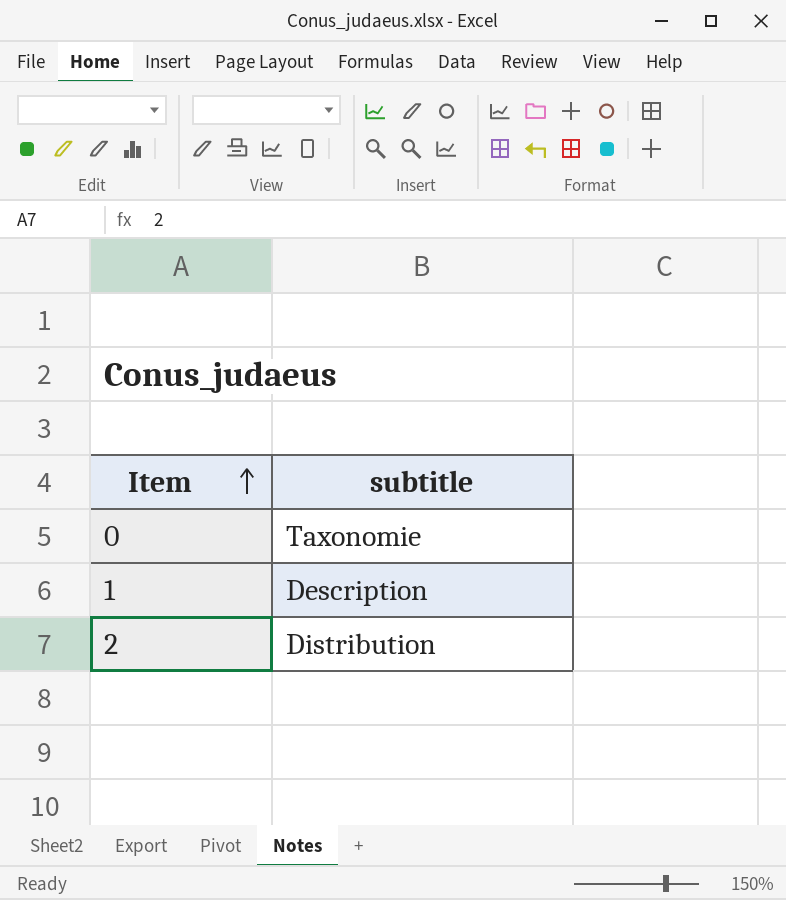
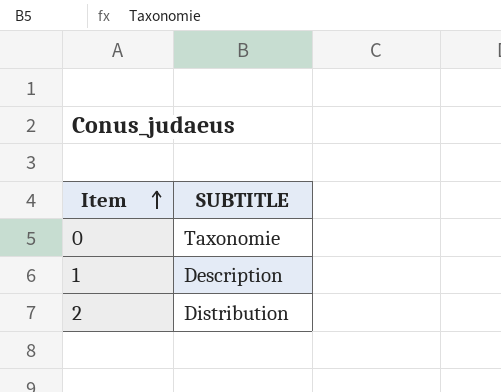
column name: subtitle -> SUBTITLE

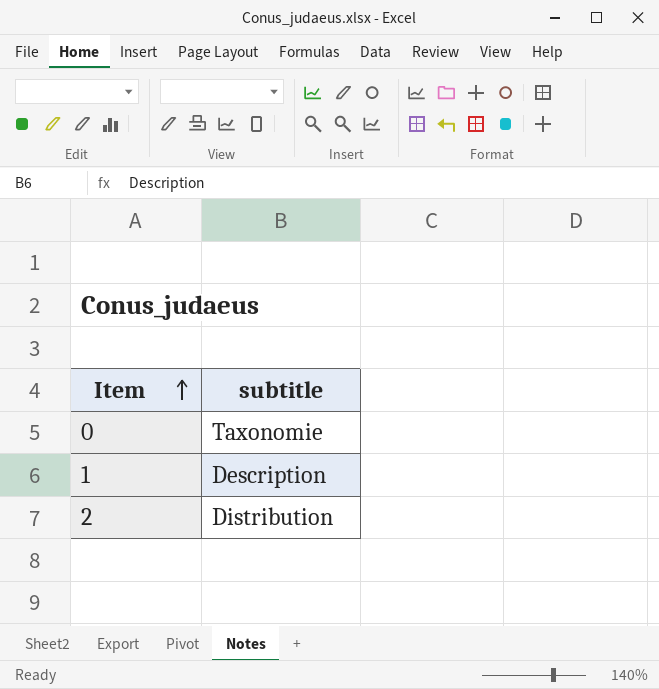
column name: SUBTITLE -> subtitle

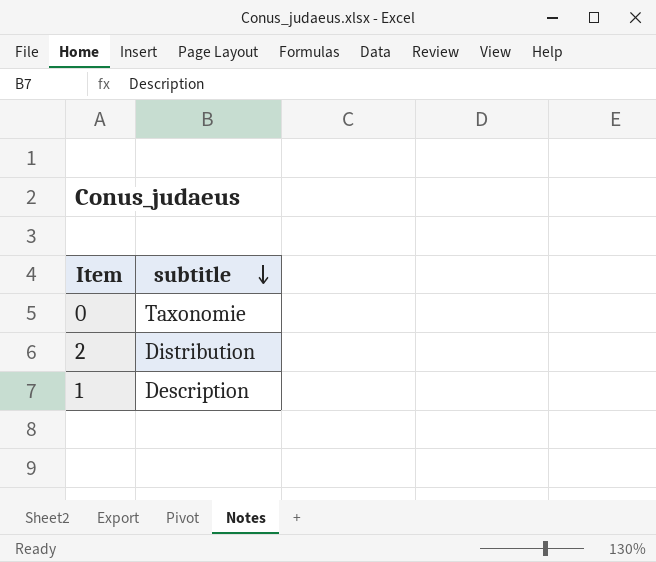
row order: Item ascending -> subtitle descending

